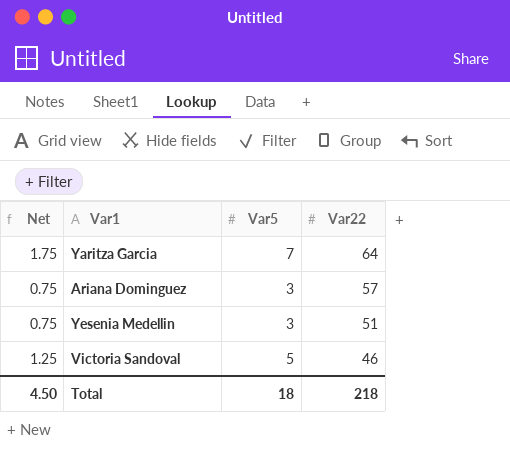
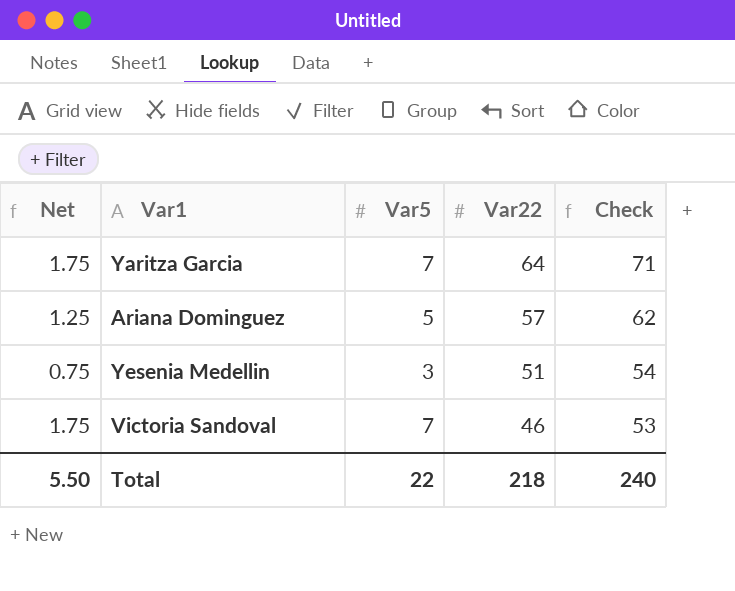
column Check | formula: none -> [Var5] + [Var22]
Ariana Dominguez | Net: 0.75 -> 1.25
Ariana Dominguez | Var5: 3 -> 5
Victoria Sandoval | Net: 1.25 -> 1.75
Victoria Sandoval | Var5: 5 -> 7
Total | Net: 4.50 -> 5.50
Total | Var5: 18 -> 22

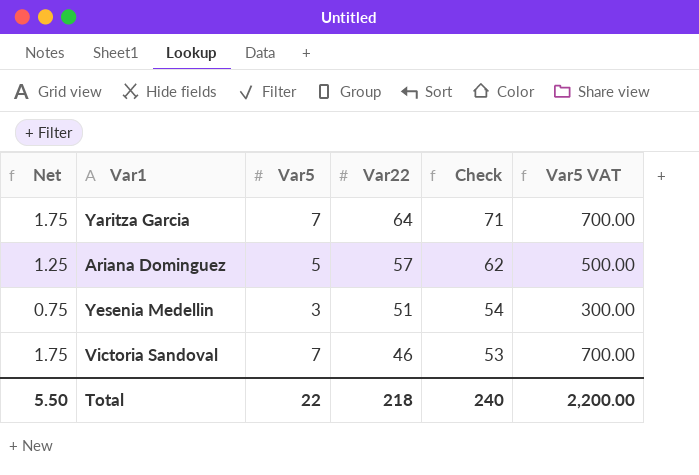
column Var5 VAT | formula: none -> [Var5] * 100

